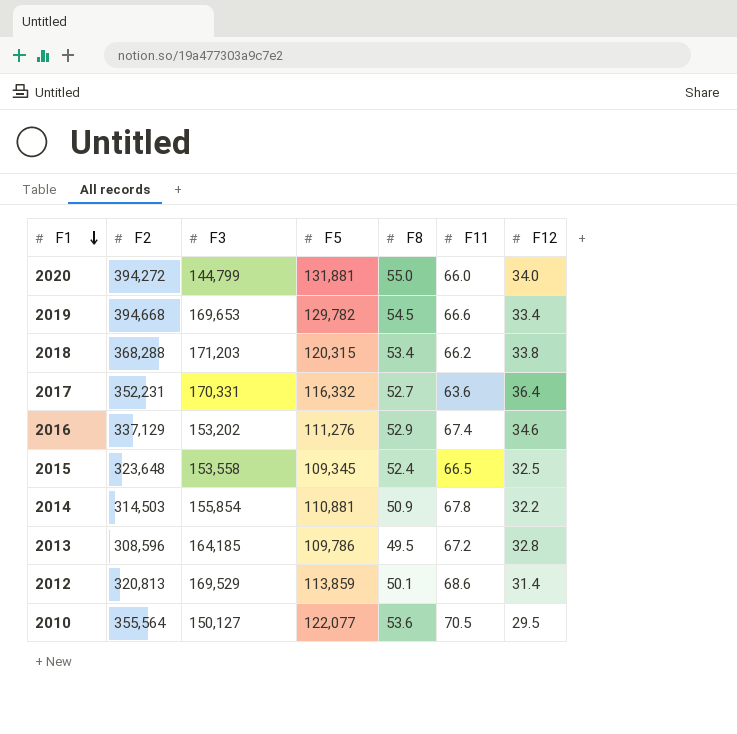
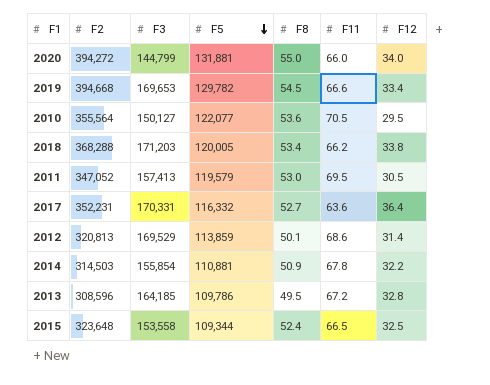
row order: F1 descending -> F5 descending
row 2016: 337,129 | 153,202 | 111,276 | 52.9 | 67.4 | 34.6 -> none
2018 | F5: 120,315 -> 120,005
row 2011: none -> 347,052 | 157,413 | 119,579 | 53.0 | 69.5 | 30.5
2015 | F5: 109,345 -> 109,344

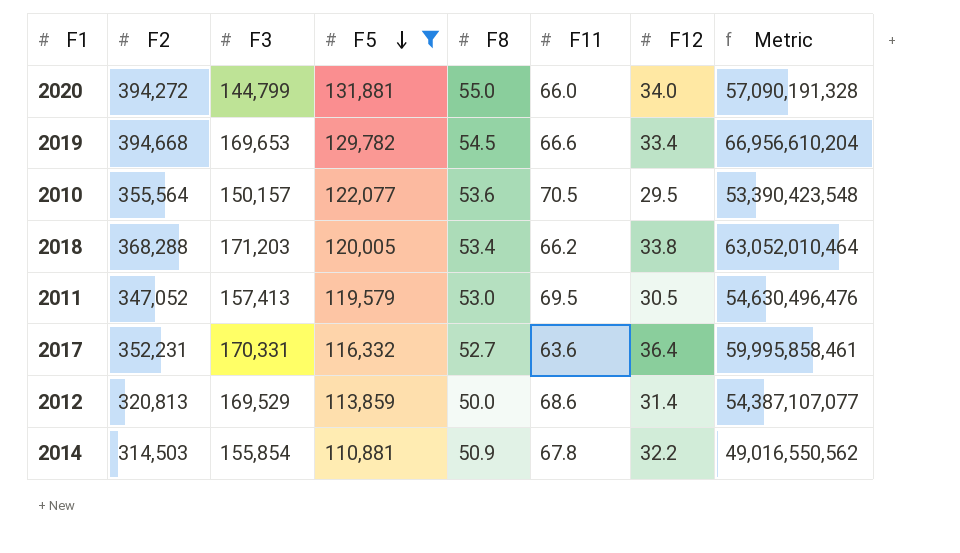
filter: none -> F5 >= 110,881
column Metric | formula: none -> [F2] * [F3]
2010 | F3: 150,127 -> 150,157
2012 | F8: 50.1 -> 50.0

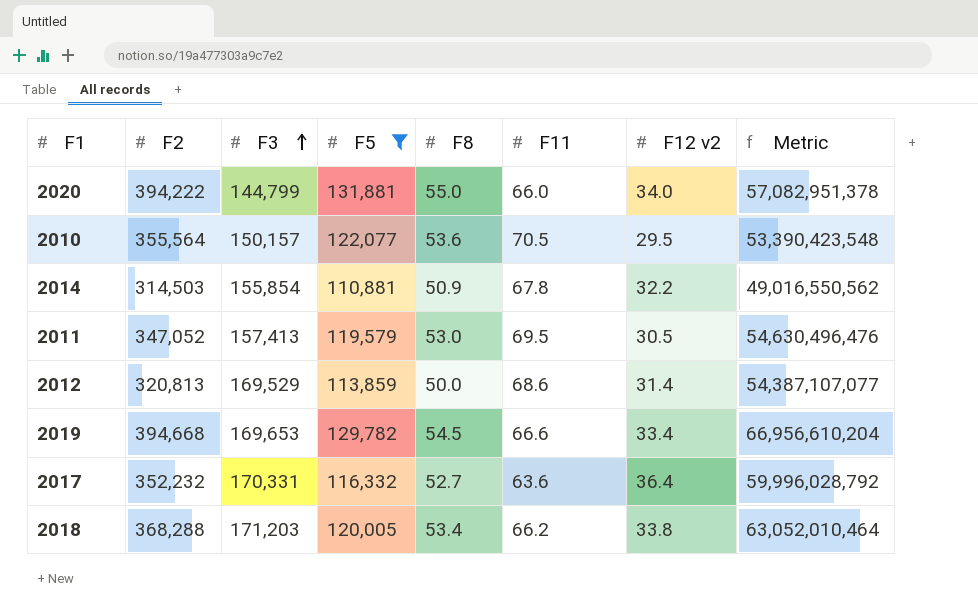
row order: F5 descending -> F3 ascending
column name: F12 -> F12 v2
2020 | F2: 394,272 -> 394,222
2020 | Metric: 57,090,191,328 -> 57,082,951,378
2017 | F2: 352,231 -> 352,232
2017 | Metric: 59,995,858,461 -> 59,996,028,792

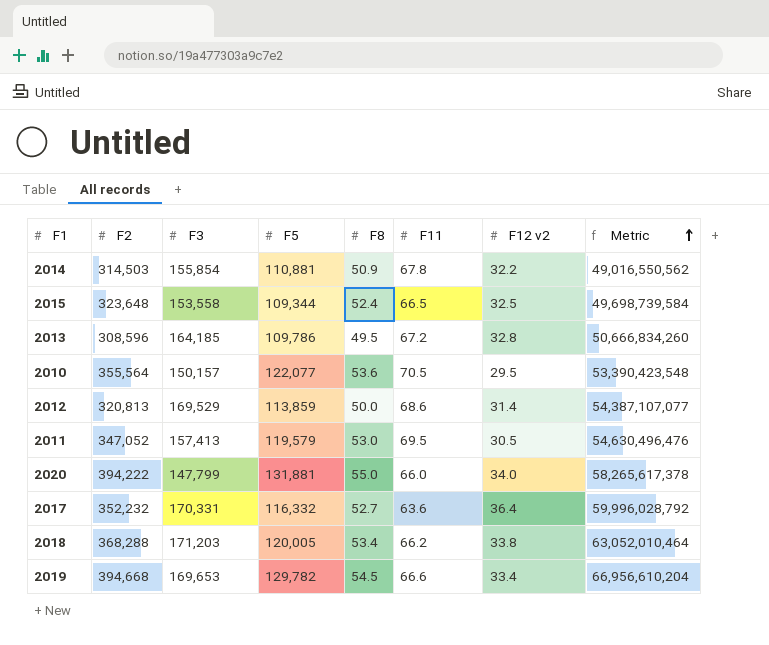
filter: F5 >= 110,881 -> none
row order: F3 ascending -> Metric ascending
2020 | F3: 144,799 -> 147,799
2020 | Metric: 57,082,951,378 -> 58,265,617,378

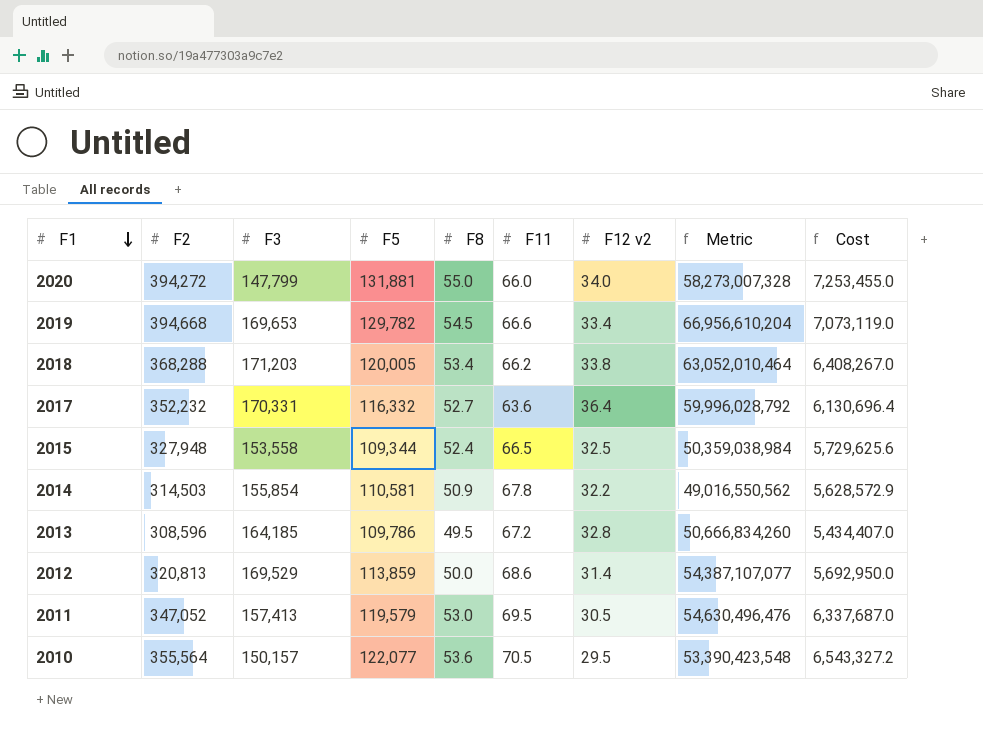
row order: Metric ascending -> F1 descending
column Cost | formula: none -> [F5] * [F8]
2020 | F2: 394,222 -> 394,272
2020 | Metric: 58,265,617,378 -> 58,273,007,328
2015 | F2: 323,648 -> 327,948
2015 | Metric: 49,698,739,584 -> 50,359,038,984
2014 | F5: 110,881 -> 110,581

